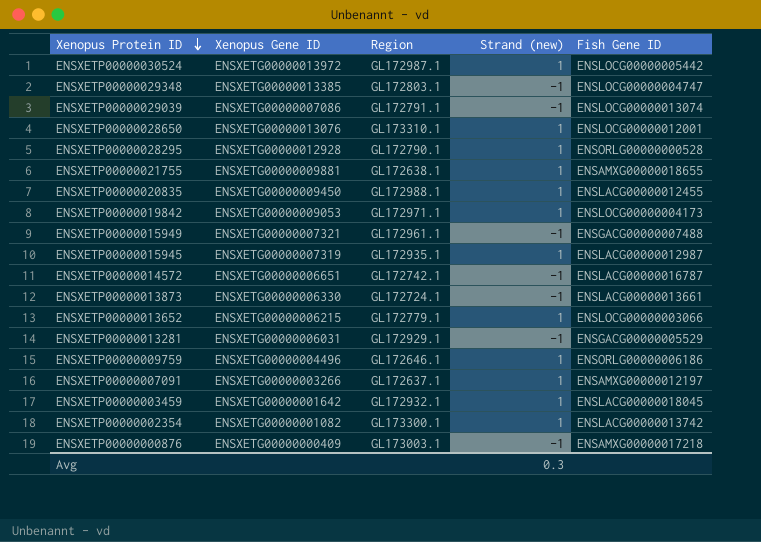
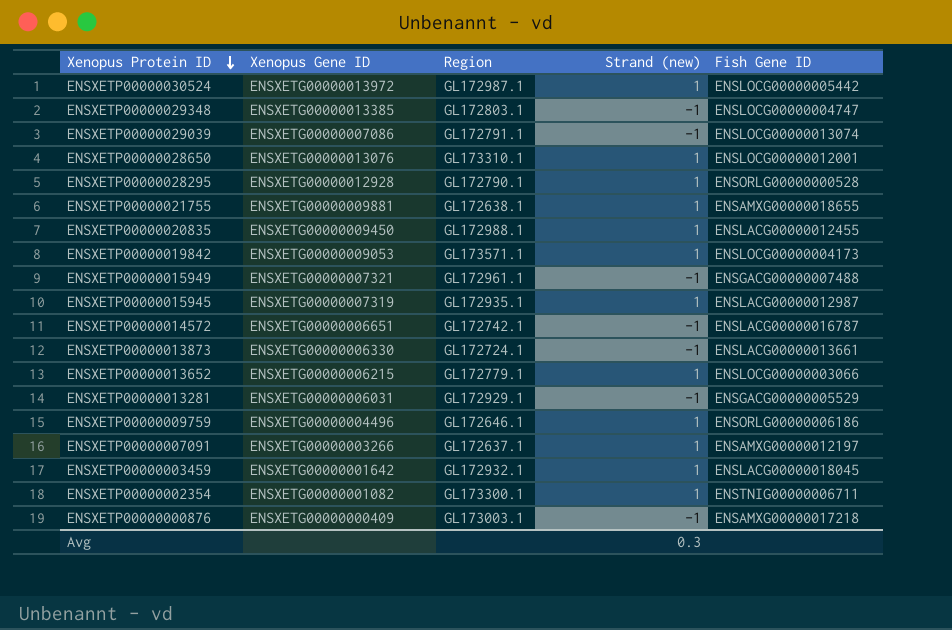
ENSXETP00000019842 | Region: GL172971.1 -> GL173571.1
ENSXETP00000002354 | Fish Gene ID: ENSLACG00000013742 -> ENSTNIG00000006711

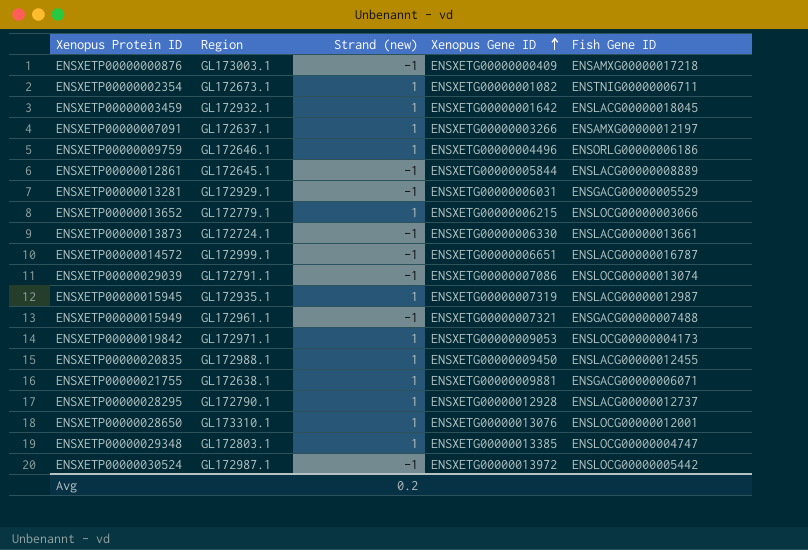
row order: Xenopus Protein ID descending -> Xenopus Gene ID ascending
column Xenopus Gene ID | position: 2 -> 4
ENSXETP00000002354 | Region: GL173300.1 -> GL172673.1
row ENSXETP00000012861: none -> GL172645.1 | -1 | ENSXETG00000005844 | ENSLACG00000008889
ENSXETP00000014572 | Region: GL172742.1 -> GL172999.1
ENSXETP00000019842 | Region: GL173571.1 -> GL172971.1
ENSXETP00000021755 | Fish Gene ID: ENSAMXG00000018655 -> ENSGACG00000006071
ENSXETP00000028295 | Fish Gene ID: ENSORLG00000000528 -> ENSLACG00000012737
ENSXETP00000029348 | Strand (new): -1 -> 1
ENSXETP00000030524 | Strand (new): 1 -> -1
Avg | Strand (new): 0.3 -> 0.2

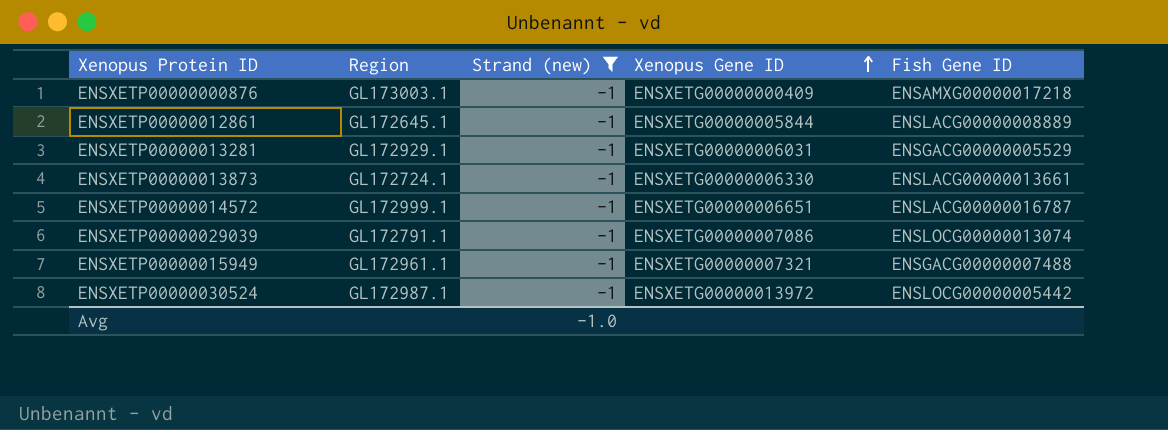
filter: none -> Strand (new) = -1
Avg | Strand (new): 0.2 -> -1.0

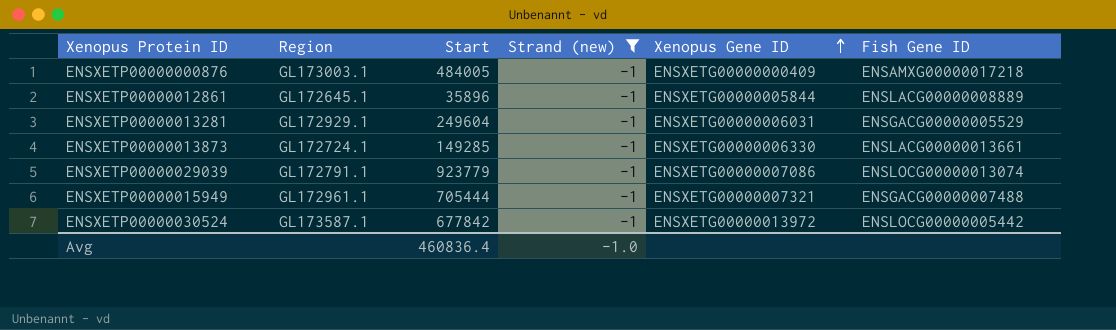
column Start | position: none -> 3
row ENSXETP00000014572: GL172999.1 | -1 | ENSXETG00000006651 | ENSLACG00000016787 -> none
ENSXETP00000030524 | Region: GL172987.1 -> GL173587.1

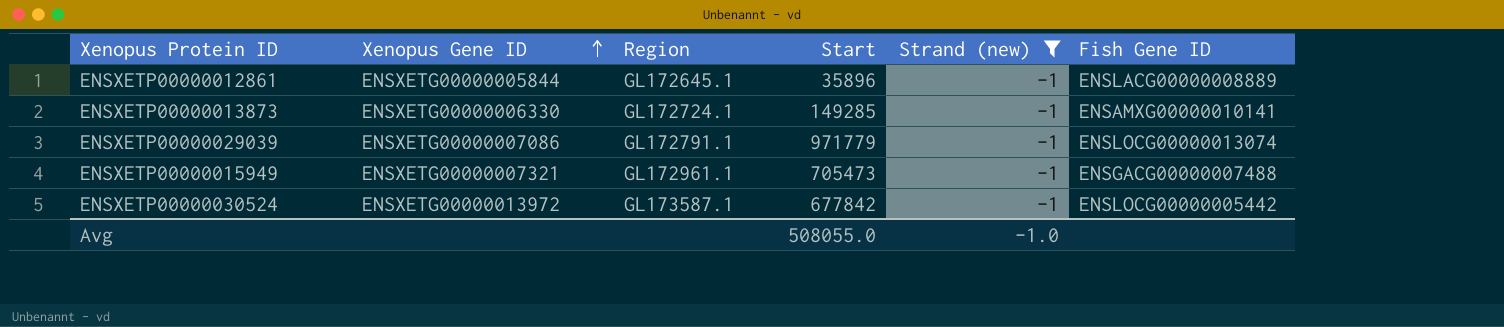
column Xenopus Gene ID | position: 5 -> 2
row ENSXETP00000000876: GL173003.1 | 484005 | -1 | ENSXETG00000000409 | ENSAMXG00000017218 -> none
row ENSXETP00000013281: GL172929.1 | 249604 | -1 | ENSXETG00000006031 | ENSGACG00000005529 -> none
ENSXETP00000013873 | Fish Gene ID: ENSLACG00000013661 -> ENSAMXG00000010141
ENSXETP00000029039 | Start: 923779 -> 971779
ENSXETP00000015949 | Start: 705444 -> 705473
Avg | Start: 460836.4 -> 508055.0

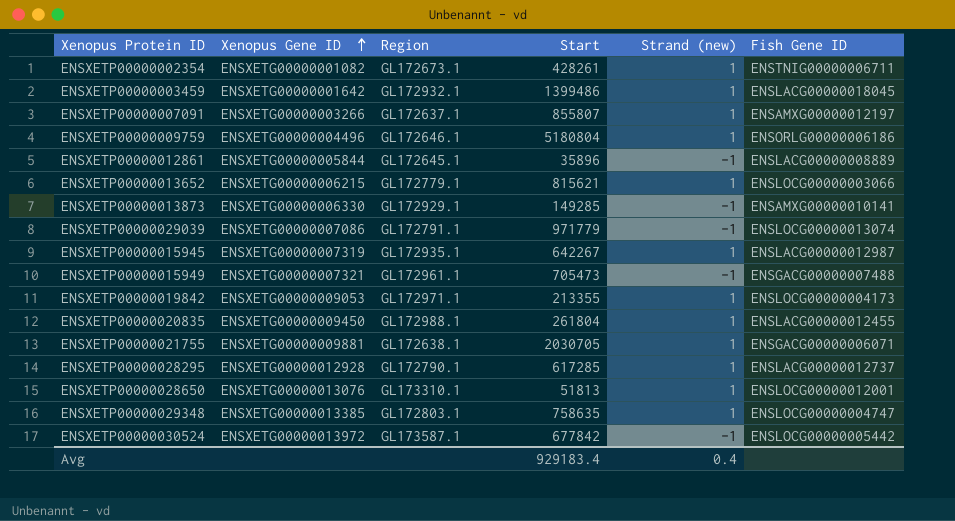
filter: Strand (new) = -1 -> none
ENSXETP00000013873 | Region: GL172724.1 -> GL172929.1
Avg | Start: 508055.0 -> 929183.4
Avg | Strand (new): -1.0 -> 0.4

